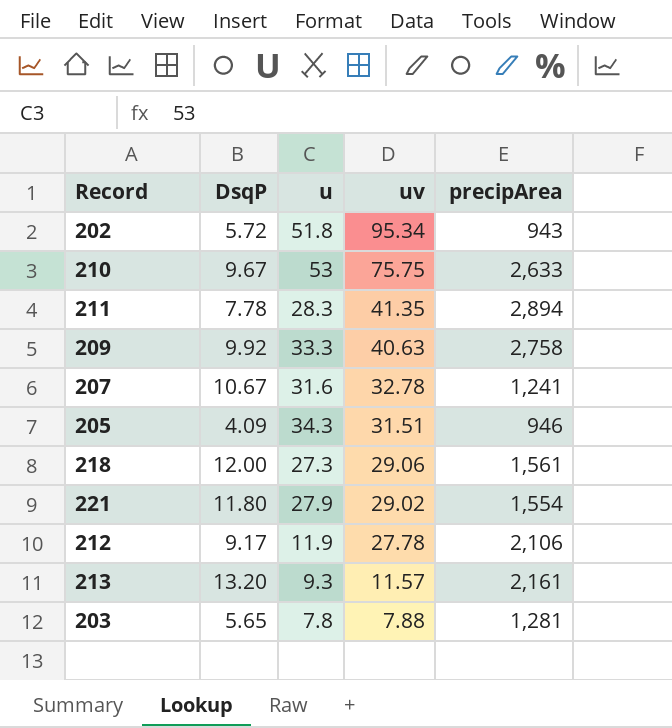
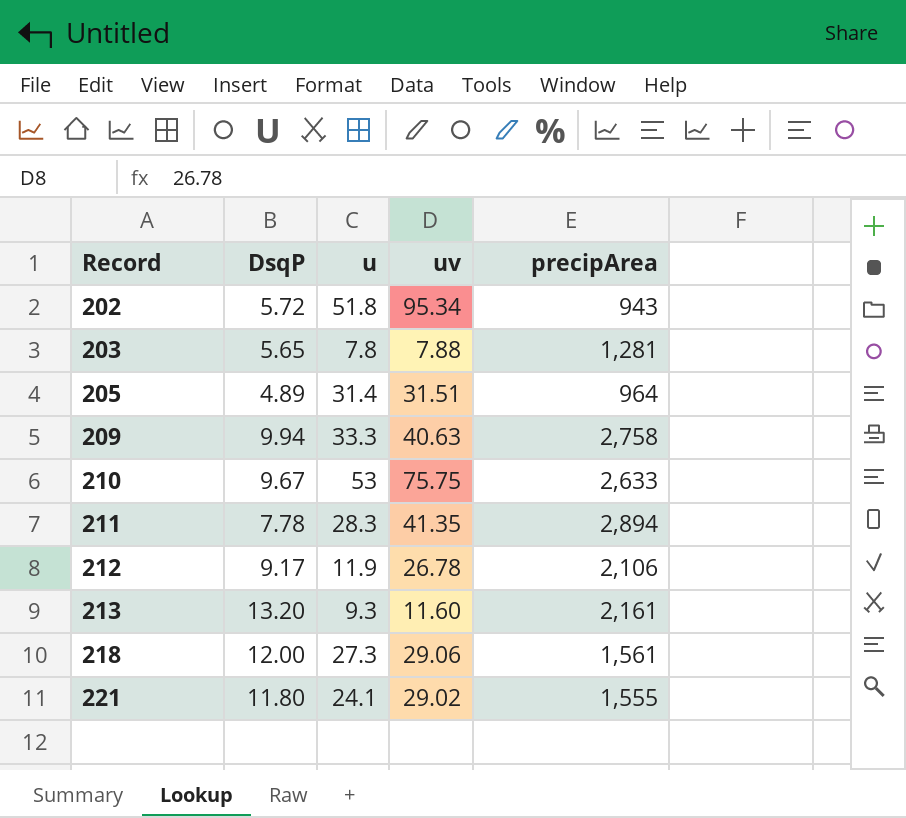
row order: uv descending -> Record ascending
row 207: 10.67 | 31.6 | 32.78 | 1,241 -> none
205 | DsqP: 4.09 -> 4.89
205 | u: 34.3 -> 31.4
205 | precipArea: 946 -> 964
209 | DsqP: 9.92 -> 9.94
212 | uv: 27.78 -> 26.78
213 | uv: 11.57 -> 11.60
221 | u: 27.9 -> 24.1
221 | precipArea: 1,554 -> 1,555

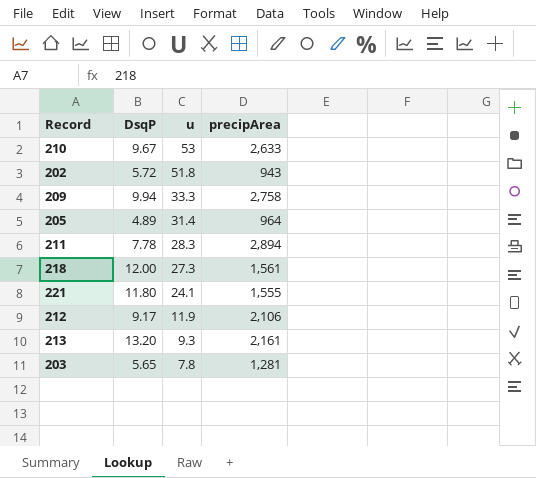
row order: Record ascending -> u descending
column uv | position: 4 -> none

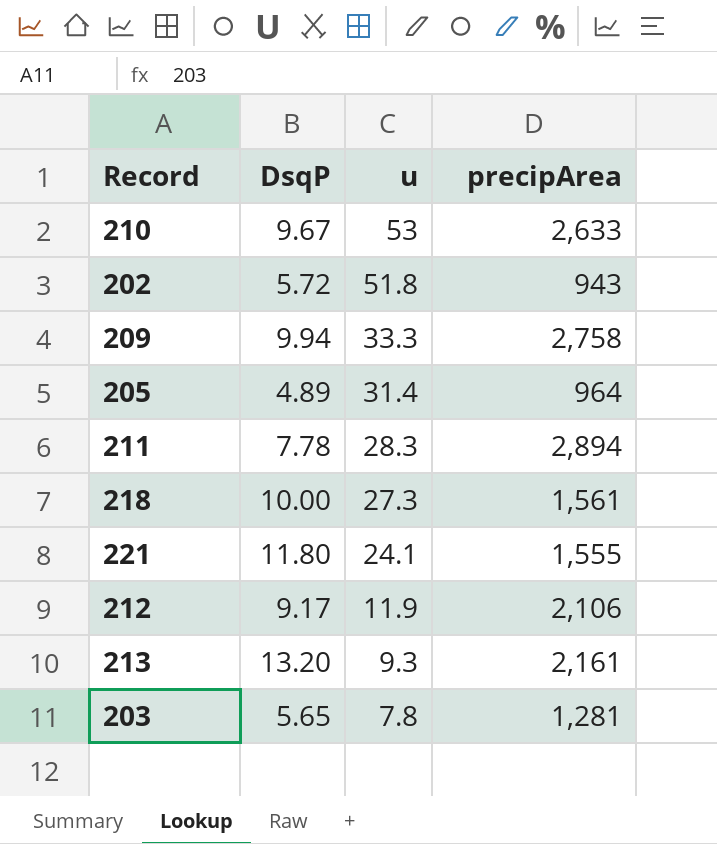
218 | DsqP: 12.00 -> 10.00

